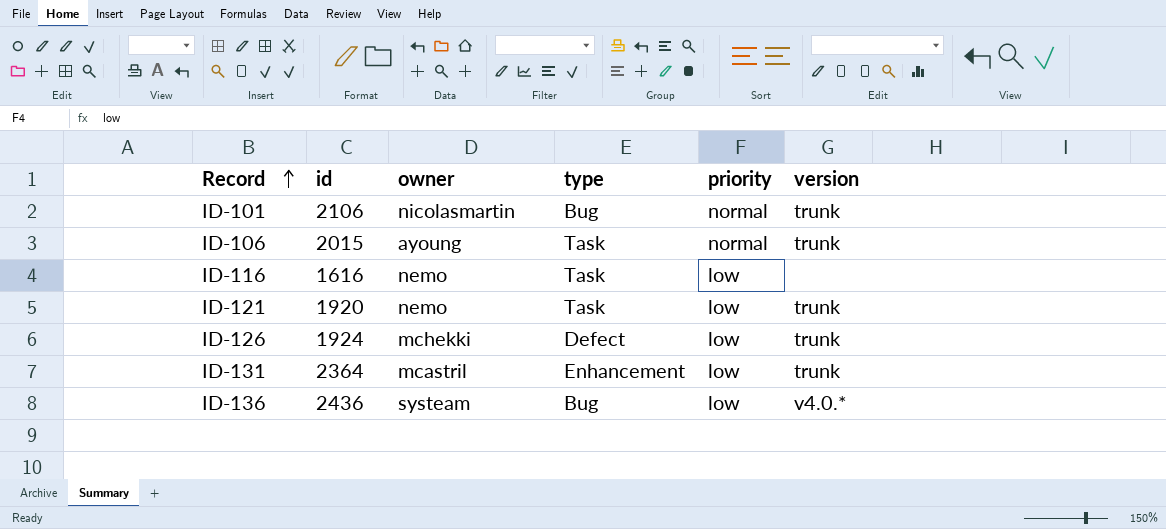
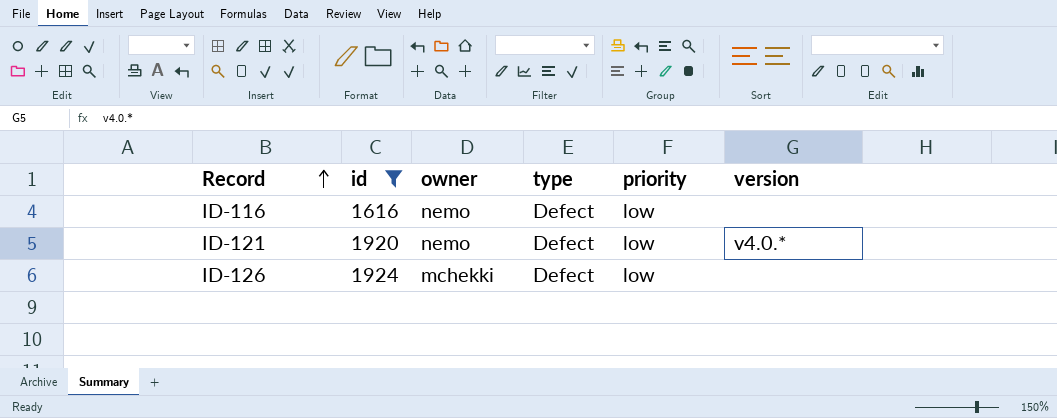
filter: none -> id <= 1924
ID-116 | type: Task -> Defect
ID-121 | type: Task -> Defect
ID-121 | version: trunk -> v4.0.*
ID-126 | version: trunk -> none

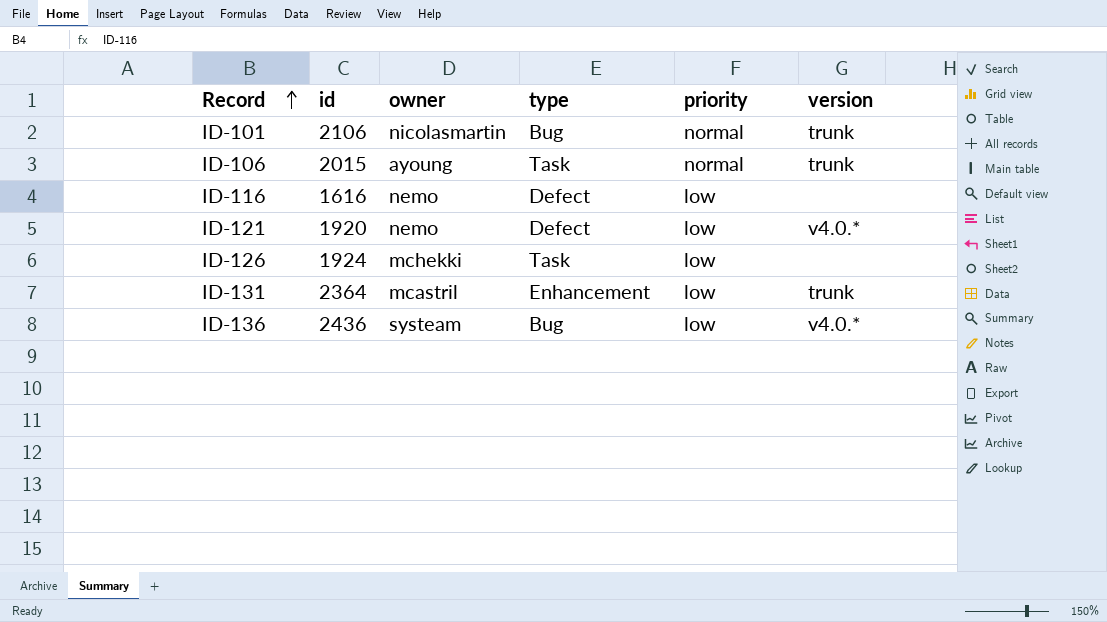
filter: id <= 1924 -> none
ID-126 | type: Defect -> Task

